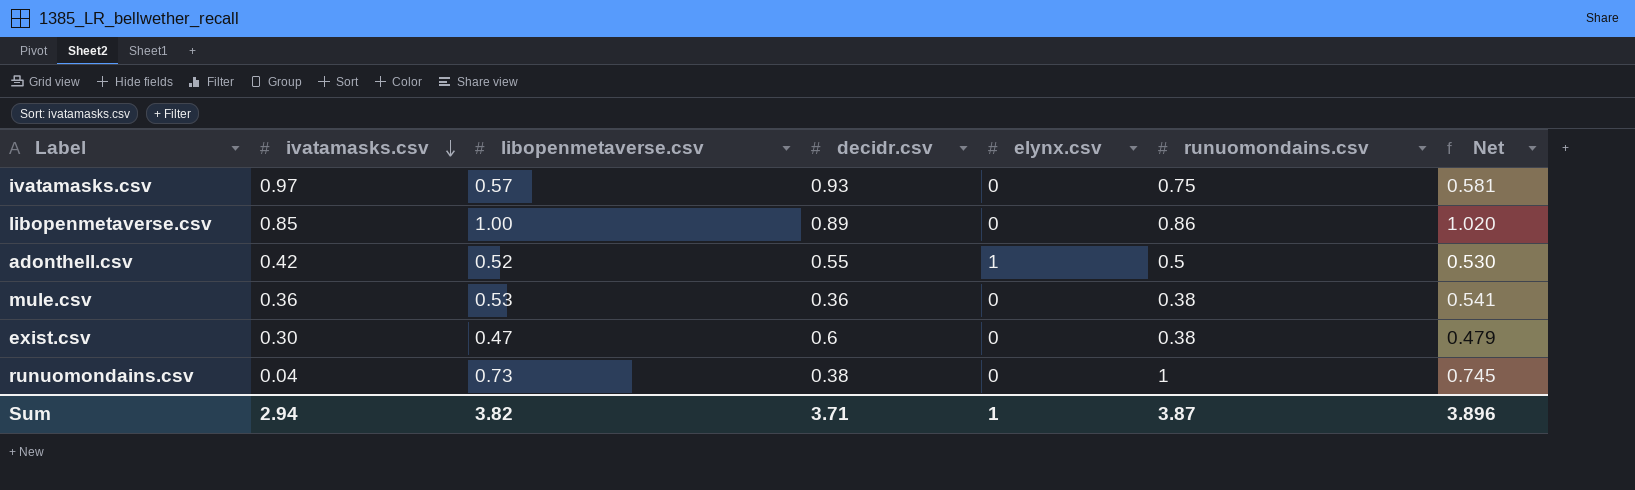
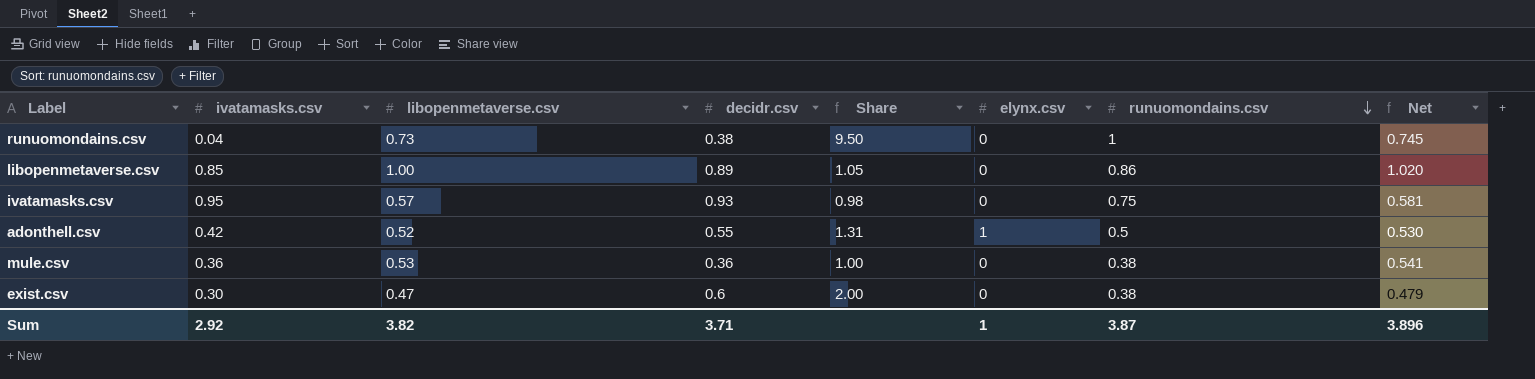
row order: ivatamasks.csv descending -> runuomondains.csv descending
column Share | formula: none -> [decidr.csv] / [ivatamasks.csv]
ivatamasks.csv | ivatamasks.csv: 0.97 -> 0.95
Sum | ivatamasks.csv: 2.94 -> 2.92

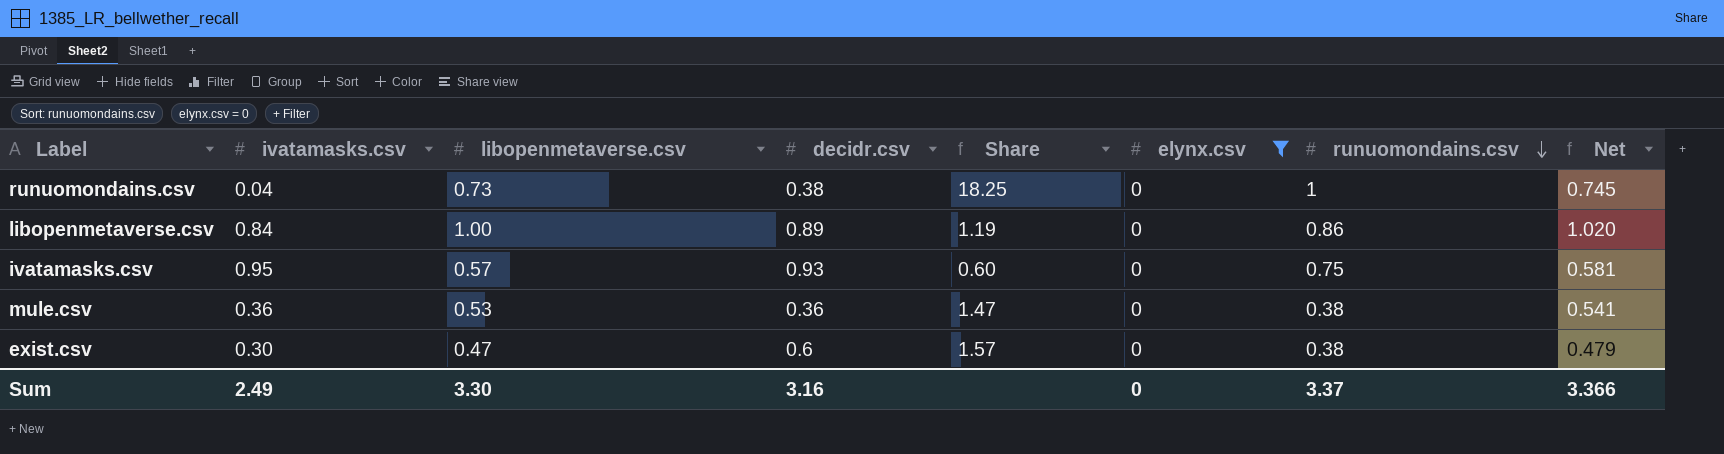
filter: none -> elynx.csv = 0
column Share | formula: [decidr.csv] / [ivatamasks.csv] -> [libopenmetaverse.csv] / [ivatamasks.csv]
libopenmetaverse.csv | ivatamasks.csv: 0.85 -> 0.84
Sum | ivatamasks.csv: 2.92 -> 2.49
Sum | libopenmetaverse.csv: 3.82 -> 3.30
Sum | decidr.csv: 3.71 -> 3.16
Sum | elynx.csv: 1 -> 0
Sum | runuomondains.csv: 3.87 -> 3.37
Sum | Net: 3.896 -> 3.366

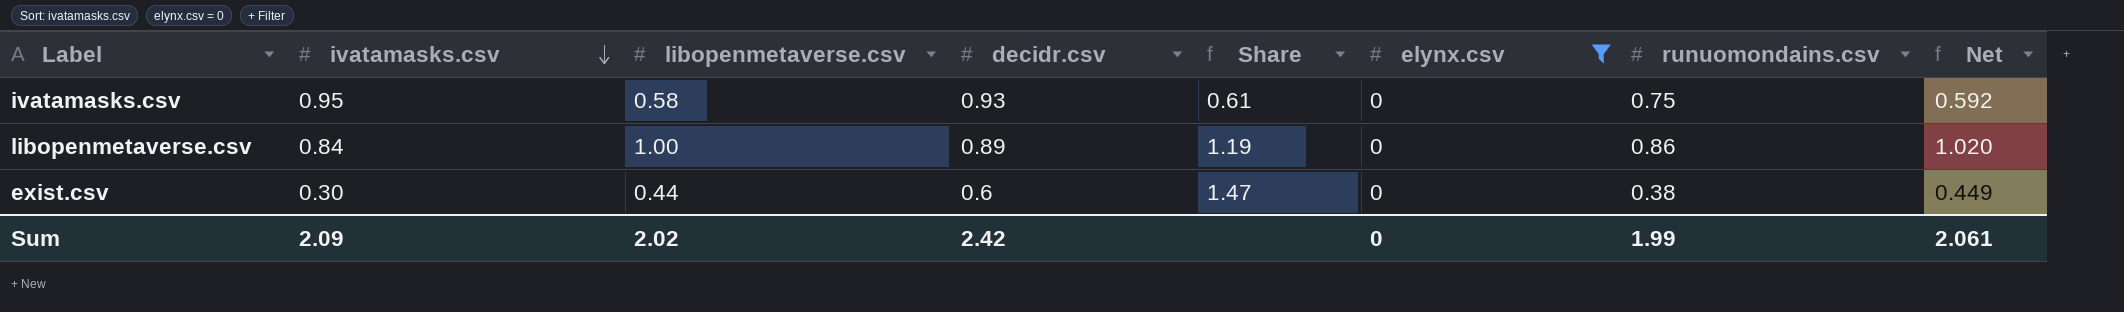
row order: runuomondains.csv descending -> ivatamasks.csv descending
row runuomondains.csv: 0.04 | 0.73 | 0.38 | 18.25 | 0 | 1 | 0.745 -> none
row mule.csv: 0.36 | 0.53 | 0.36 | 1.47 | 0 | 0.38 | 0.541 -> none
ivatamasks.csv | libopenmetaverse.csv: 0.57 -> 0.58
ivatamasks.csv | Share: 0.60 -> 0.61
ivatamasks.csv | Net: 0.581 -> 0.592
exist.csv | libopenmetaverse.csv: 0.47 -> 0.44
exist.csv | Share: 1.57 -> 1.47
exist.csv | Net: 0.479 -> 0.449
Sum | ivatamasks.csv: 2.49 -> 2.09
Sum | libopenmetaverse.csv: 3.30 -> 2.02
Sum | decidr.csv: 3.16 -> 2.42
Sum | runuomondains.csv: 3.37 -> 1.99
Sum | Net: 3.366 -> 2.061

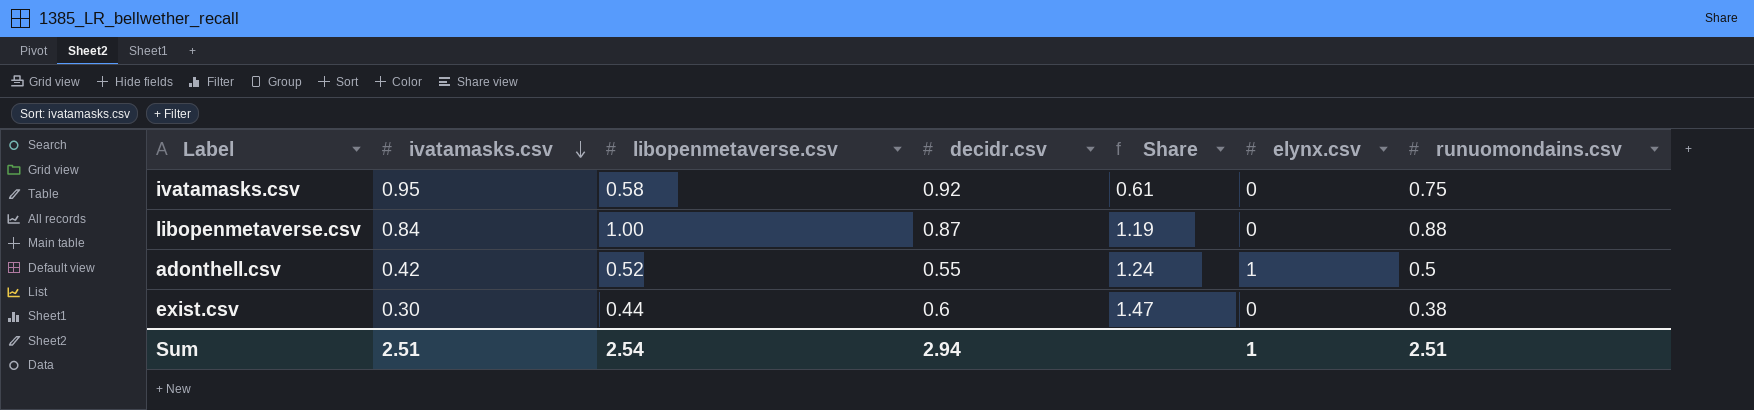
filter: elynx.csv = 0 -> none
column Net | formula: [libopenmetaverse.csv] * 1.02 -> none
ivatamasks.csv | decidr.csv: 0.93 -> 0.92
libopenmetaverse.csv | decidr.csv: 0.89 -> 0.87
libopenmetaverse.csv | runuomondains.csv: 0.86 -> 0.88
Sum | ivatamasks.csv: 2.09 -> 2.51
Sum | libopenmetaverse.csv: 2.02 -> 2.54
Sum | decidr.csv: 2.42 -> 2.94
Sum | elynx.csv: 0 -> 1
Sum | runuomondains.csv: 1.99 -> 2.51

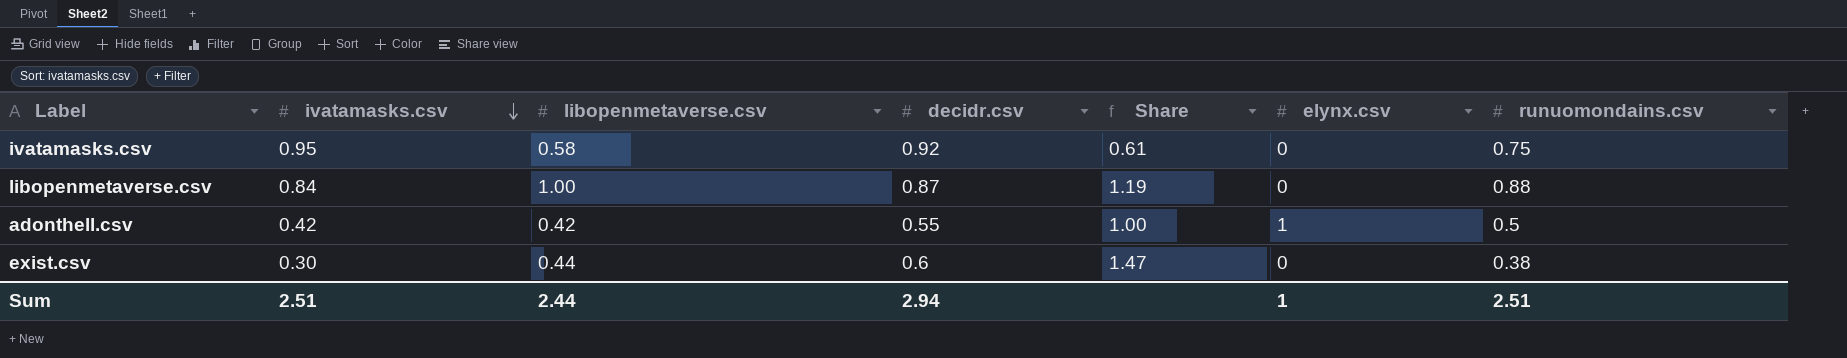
adonthell.csv | libopenmetaverse.csv: 0.52 -> 0.42
adonthell.csv | Share: 1.24 -> 1.00
Sum | libopenmetaverse.csv: 2.54 -> 2.44

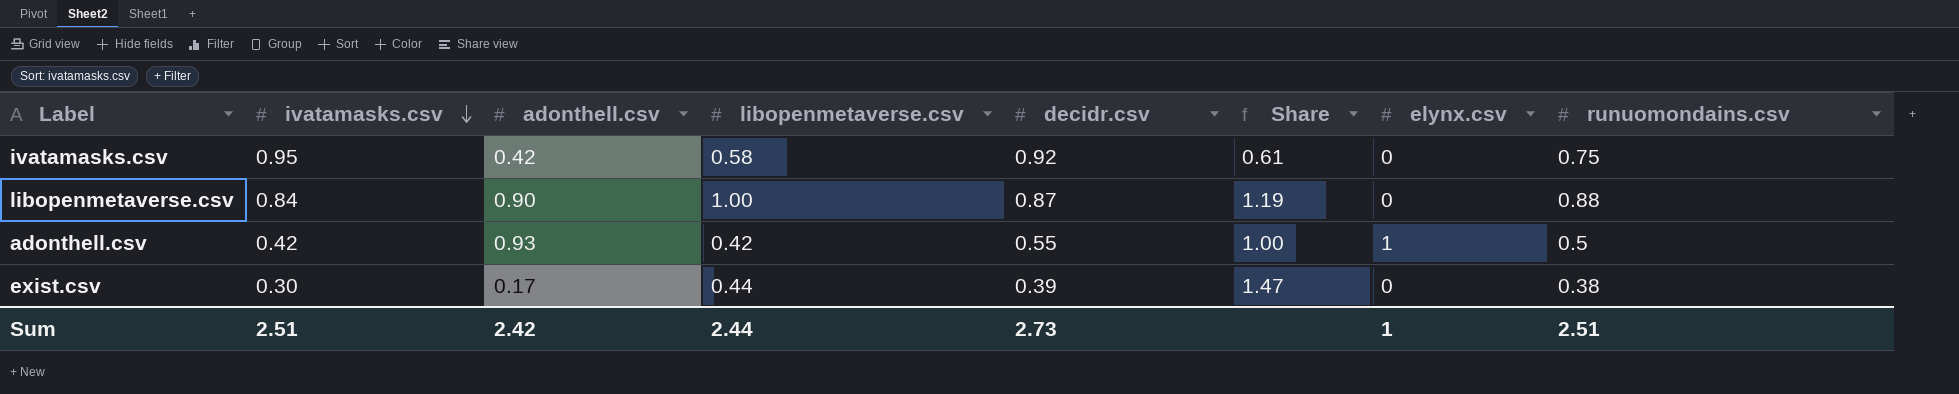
column adonthell.csv | position: none -> 3
exist.csv | decidr.csv: 0.6 -> 0.39
Sum | decidr.csv: 2.94 -> 2.73

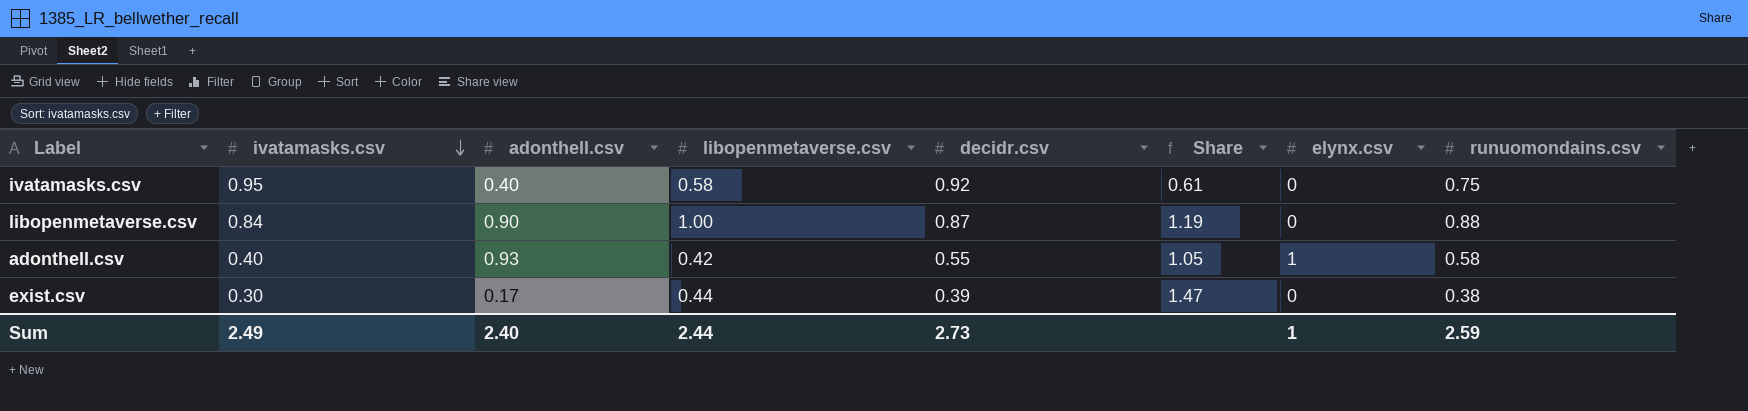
ivatamasks.csv | adonthell.csv: 0.42 -> 0.40
adonthell.csv | ivatamasks.csv: 0.42 -> 0.40
adonthell.csv | Share: 1.00 -> 1.05
adonthell.csv | runuomondains.csv: 0.5 -> 0.58
Sum | ivatamasks.csv: 2.51 -> 2.49
Sum | adonthell.csv: 2.42 -> 2.40
Sum | runuomondains.csv: 2.51 -> 2.59

